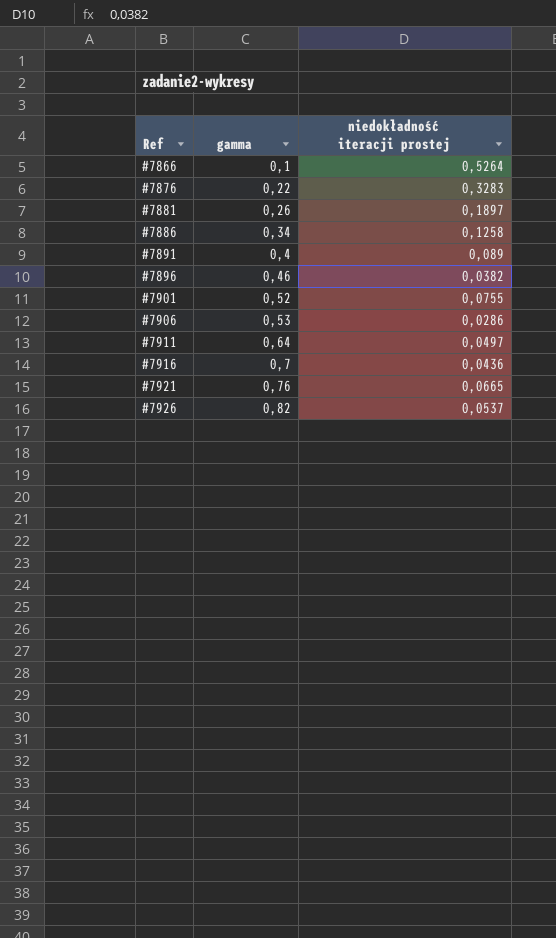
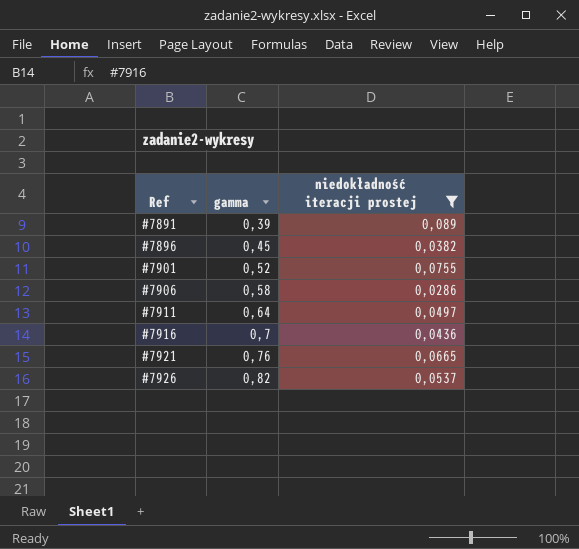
filter: none -> niedokładność iteracji prostej <= 0,089
#7891 | gamma: 0,4 -> 0,39
#7896 | gamma: 0,46 -> 0,45
#7906 | gamma: 0,53 -> 0,58

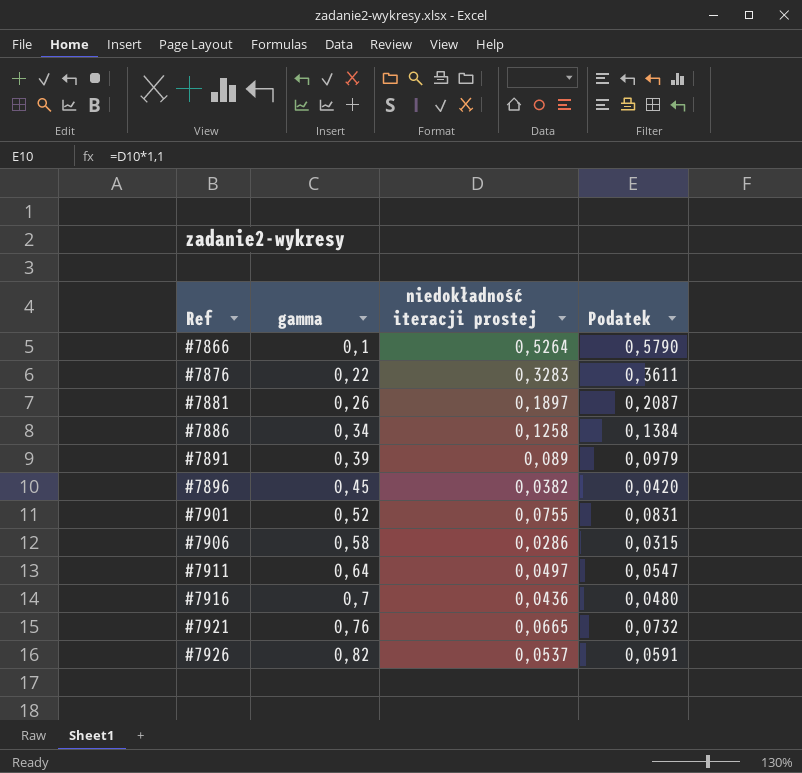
filter: niedokładność iteracji prostej <= 0,089 -> none
column Podatek | formula: none -> [niedokładność iteracji prostej] * 1,1

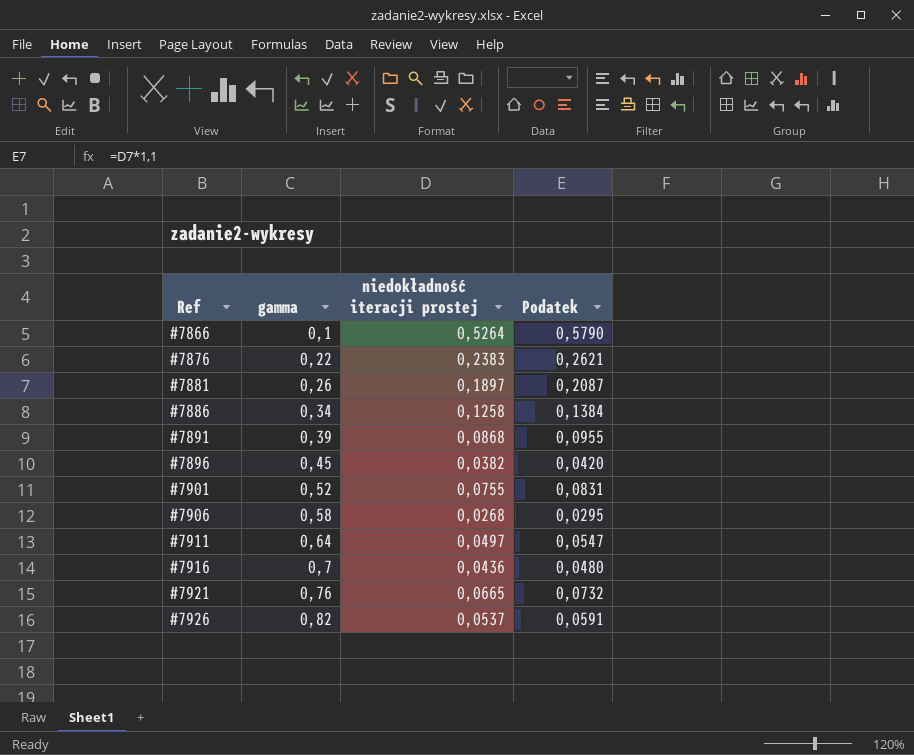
#7876 | niedokładność iteracji prostej: 0,3283 -> 0,2383
#7876 | Podatek: 0,3611 -> 0,2621
#7891 | niedokładność iteracji prostej: 0,089 -> 0,0868
#7891 | Podatek: 0,0979 -> 0,0955
#7906 | niedokładność iteracji prostej: 0,0286 -> 0,0268
#7906 | Podatek: 0,0315 -> 0,0295

